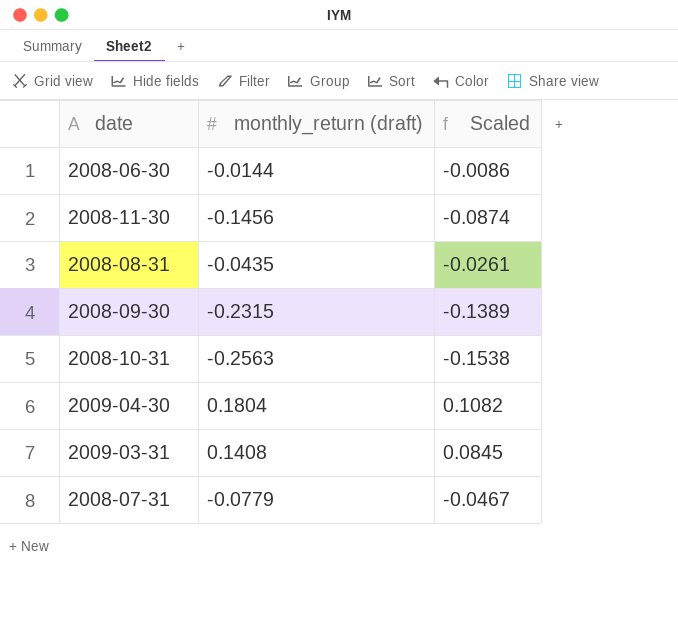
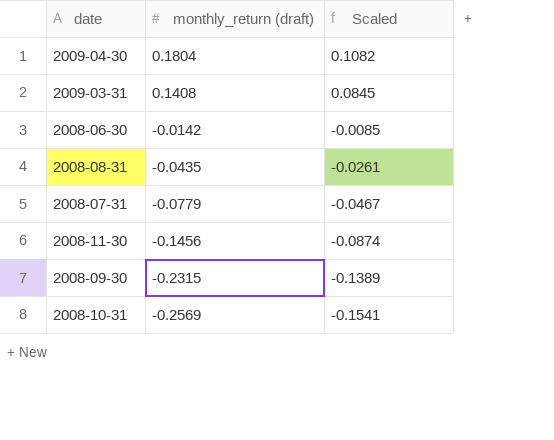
row order: none -> monthly_return (draft) descending
2008-06-30 | monthly_return (draft): -0.0144 -> -0.0142
2008-06-30 | Scaled: -0.0086 -> -0.0085
2008-10-31 | monthly_return (draft): -0.2563 -> -0.2569
2008-10-31 | Scaled: -0.1538 -> -0.1541

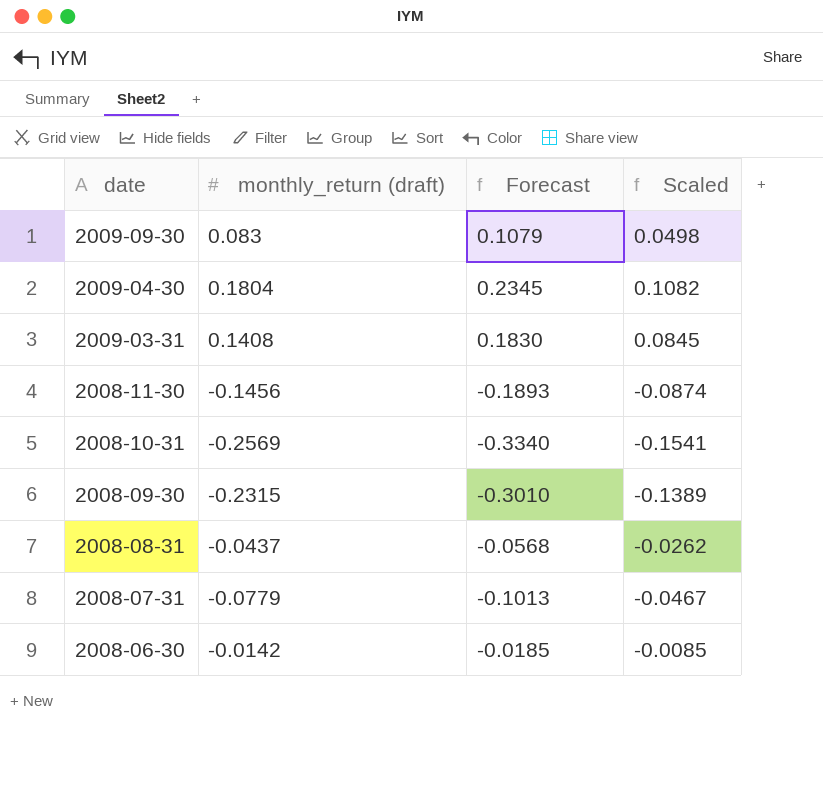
row order: monthly_return (draft) descending -> date descending
column Forecast | formula: none -> [monthly_return (draft)] * 1.3
row 2009-09-30: none -> 0.083 | 0.1079 | 0.0498
2008-08-31 | monthly_return (draft): -0.0435 -> -0.0437
2008-08-31 | Scaled: -0.0261 -> -0.0262

